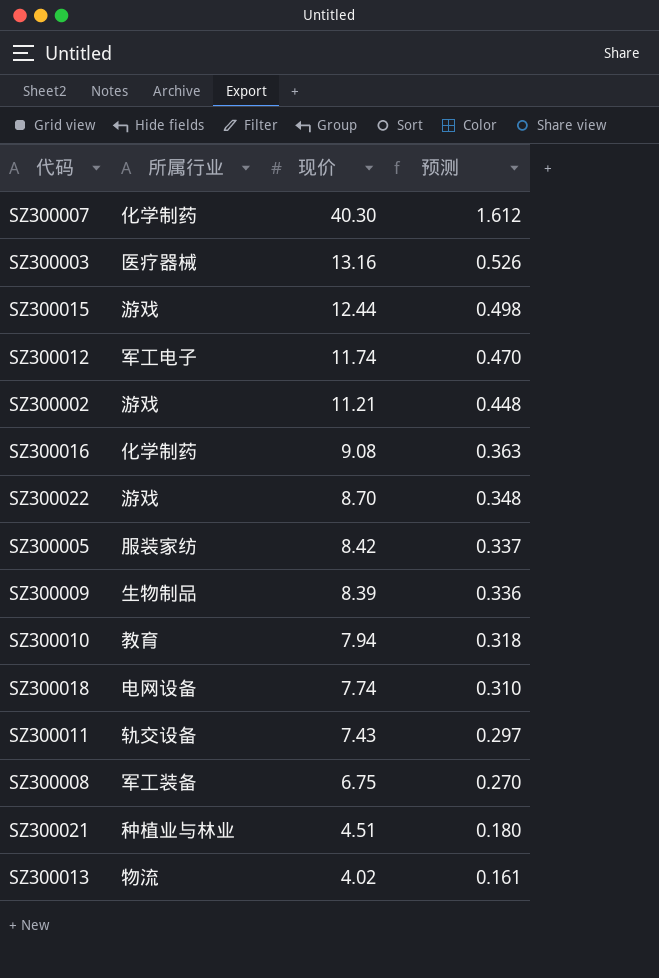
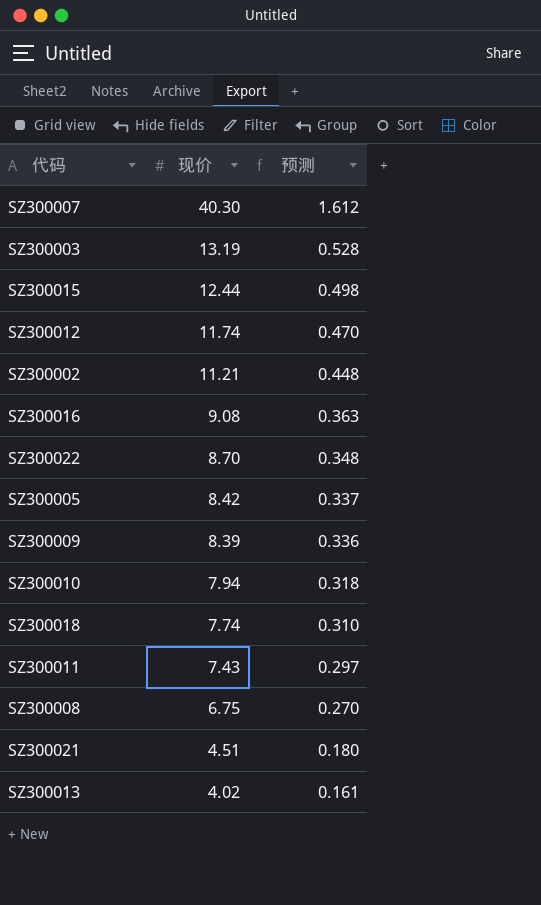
column 所属行业 | position: 2 -> none
SZ300003 | 现价: 13.16 -> 13.19
SZ300003 | 预测: 0.526 -> 0.528

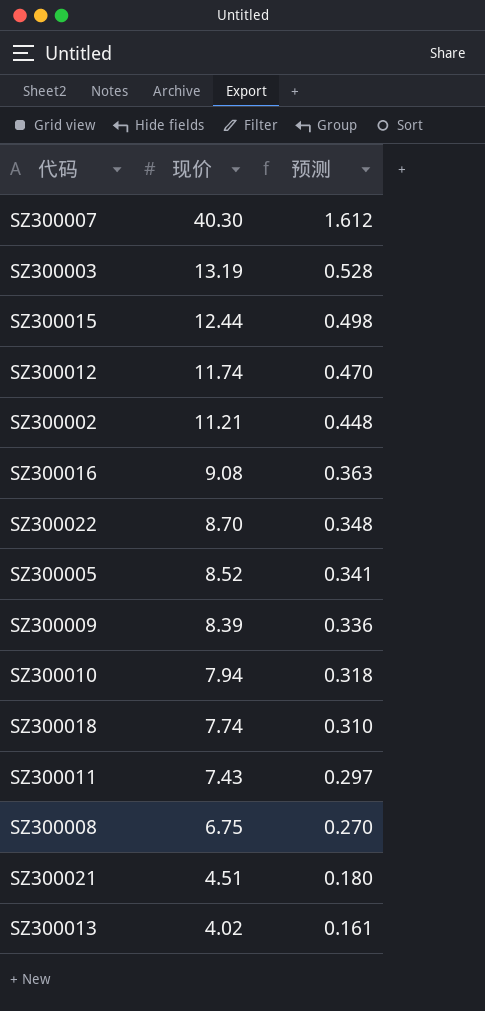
SZ300005 | 现价: 8.42 -> 8.52
SZ300005 | 预测: 0.337 -> 0.341

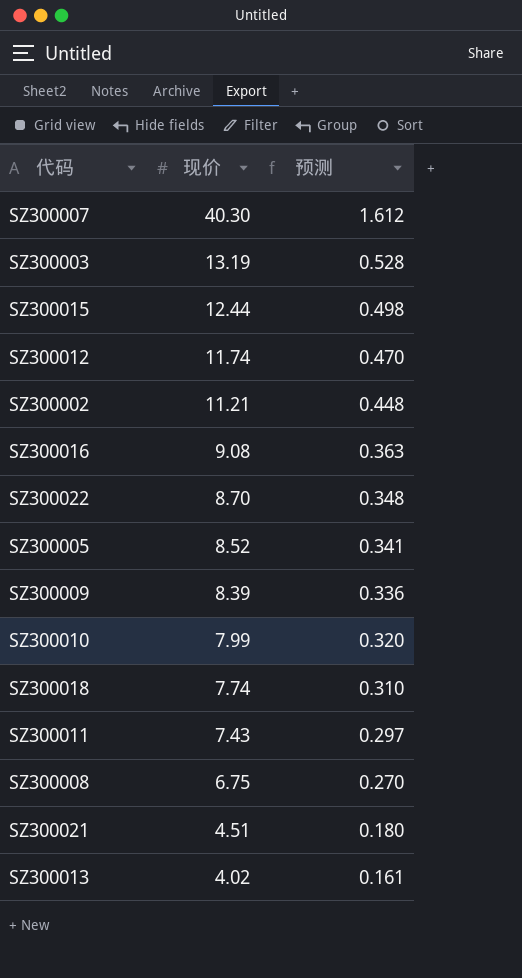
SZ300010 | 现价: 7.94 -> 7.99
SZ300010 | 预测: 0.318 -> 0.320

